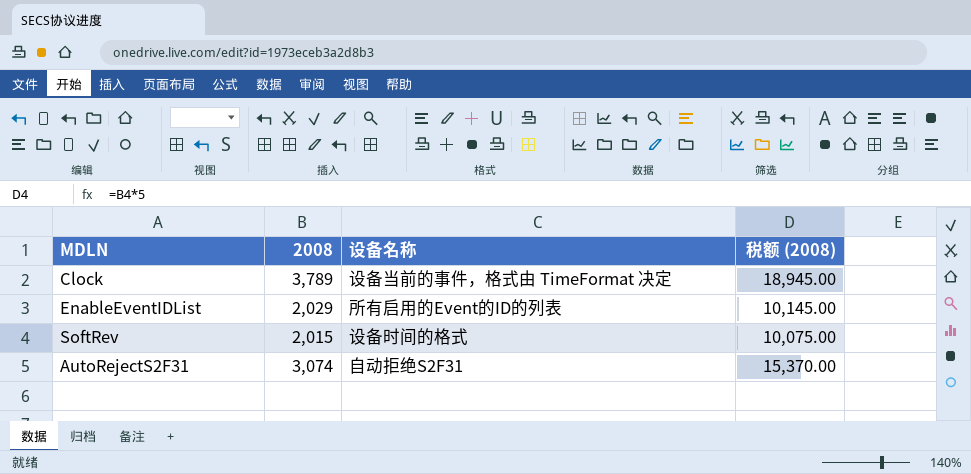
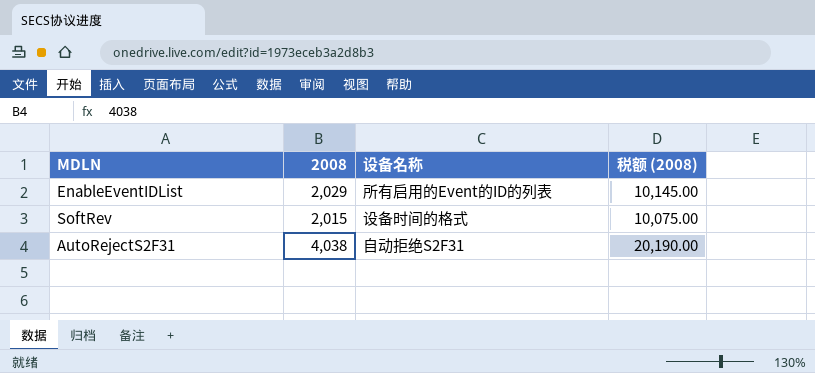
row Clock: 3,789 | 设备当前的事件，格式由 TimeFormat 决定 | 18,945.00 -> none
AutoRejectS2F31 | 2008: 3,074 -> 4,038
AutoRejectS2F31 | 税额 (2008): 15,370.00 -> 20,190.00

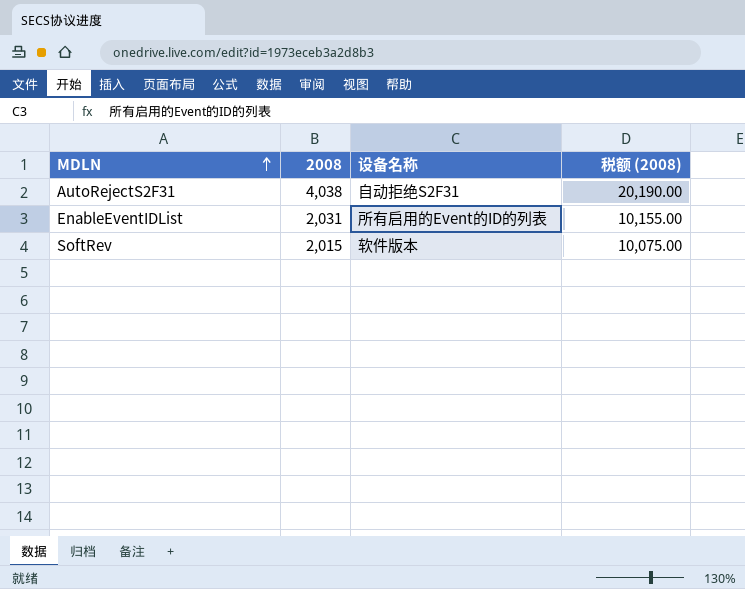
row order: none -> MDLN ascending
EnableEventIDList | 2008: 2,029 -> 2,031
EnableEventIDList | 税额 (2008): 10,145.00 -> 10,155.00
SoftRev | 设备名称: 设备时间的格式 -> 软件版本

